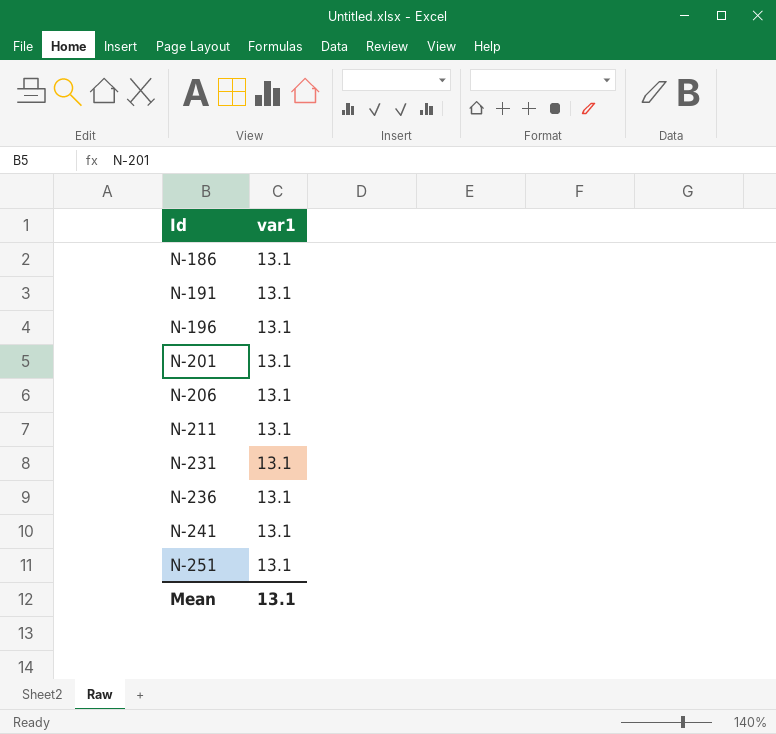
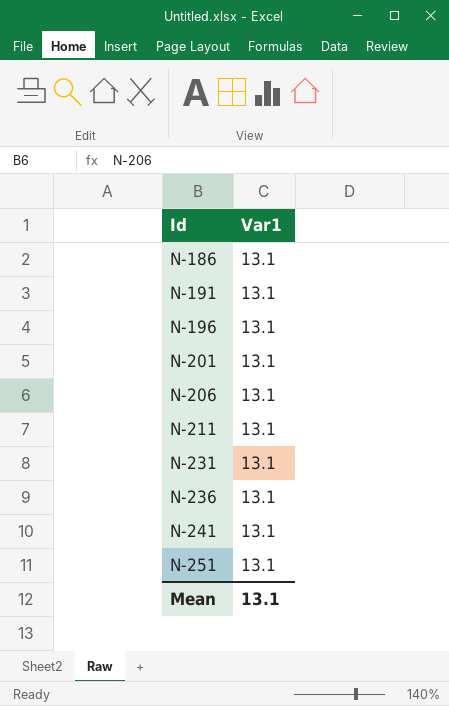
column name: var1 -> Var1

